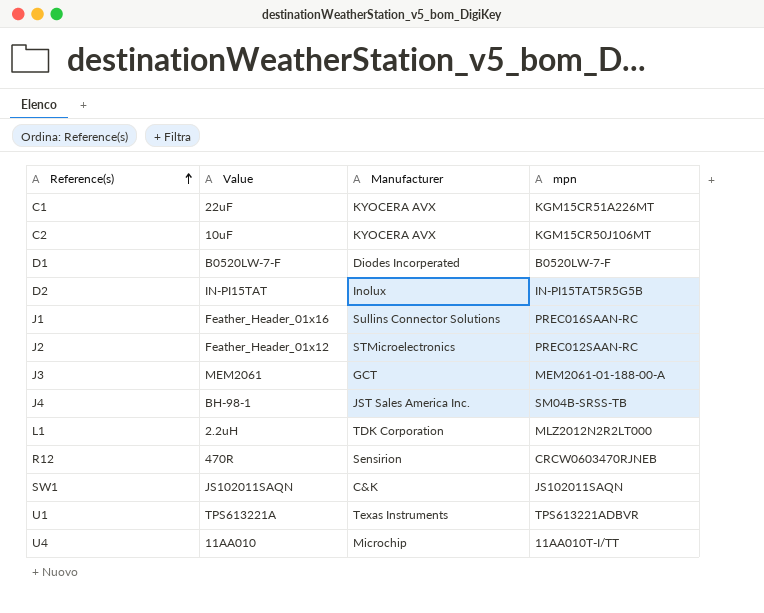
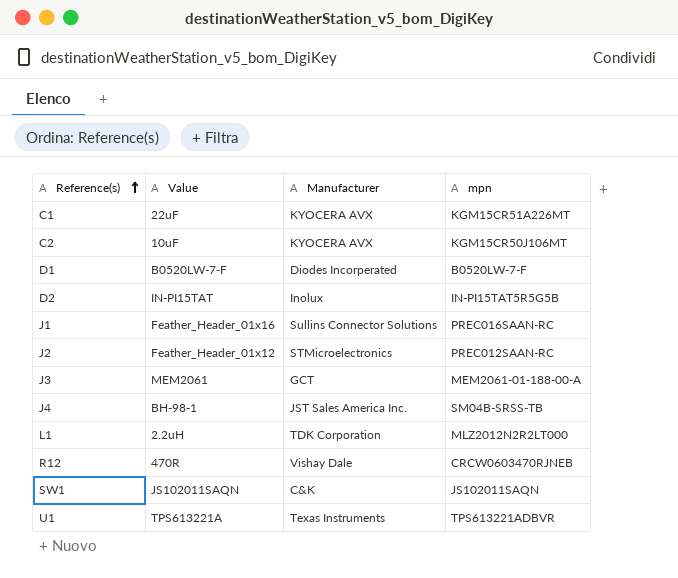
row U4: 11AA010 | Microchip | 11AA010T-I/TT -> none
R12 | Manufacturer: Sensirion -> Vishay Dale

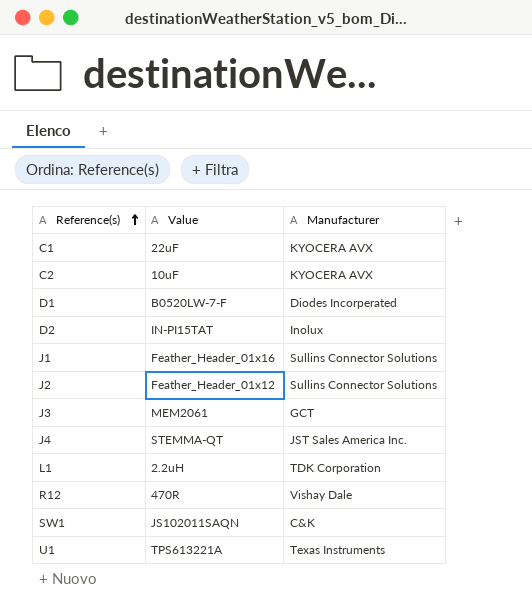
column mpn | position: 4 -> none
J2 | Manufacturer: STMicroelectronics -> Sullins Connector Solutions
J4 | Value: BH-98-1 -> STEMMA-QT

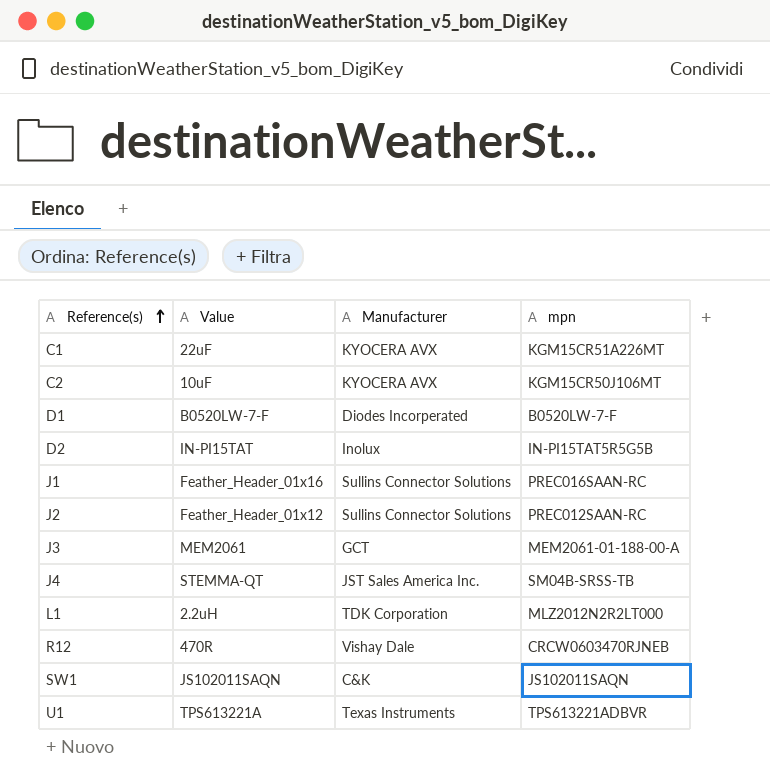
column mpn | position: none -> 4

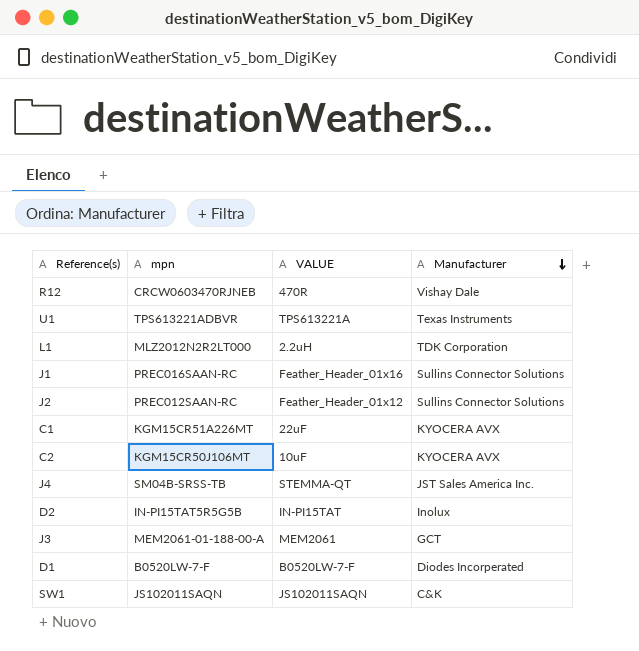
row order: Reference(s) ascending -> Manufacturer descending
column mpn | position: 4 -> 2
column name: Value -> VALUE

